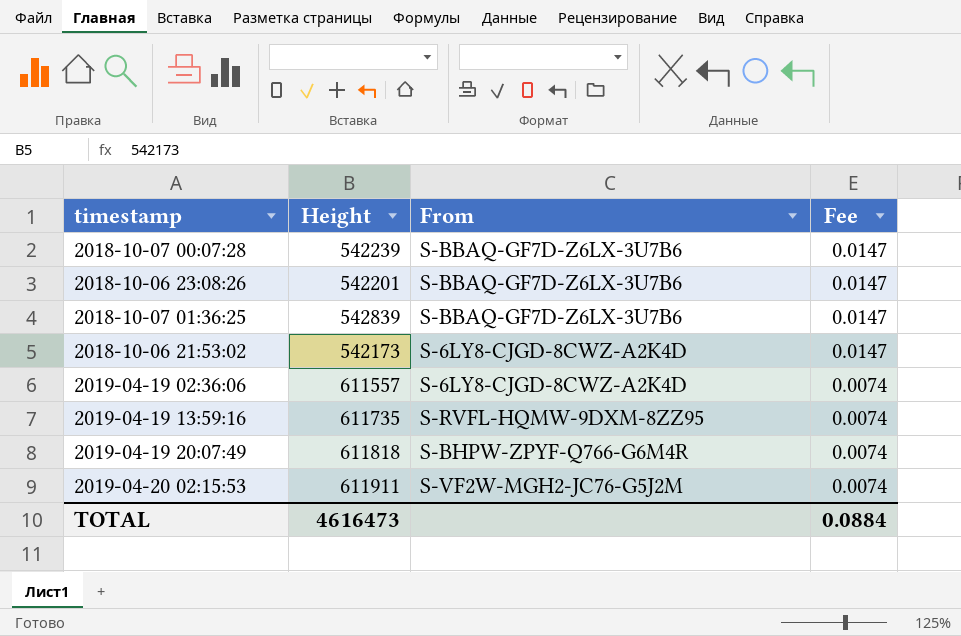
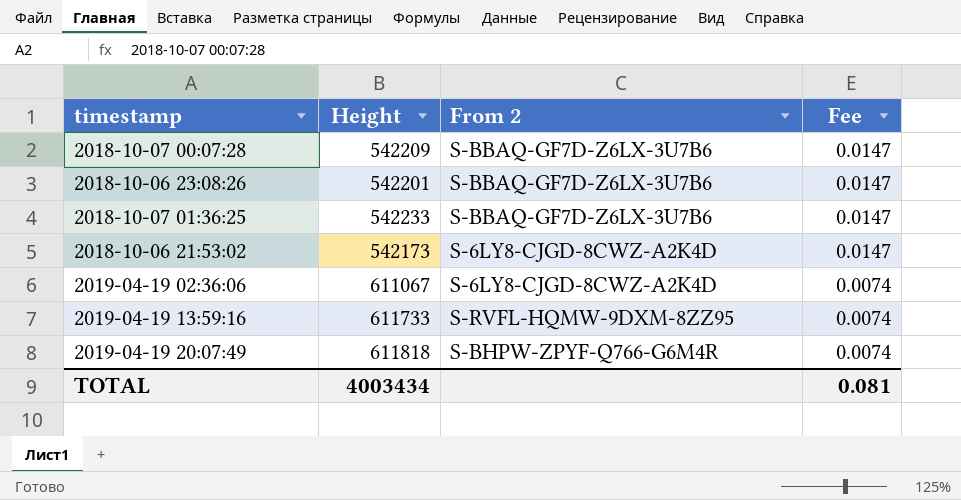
column name: From -> From 2
row 2019-04-20 02:15:53: 611911 | S-VF2W-MGH2-JC76-G5J2M | 0.0074 -> none
2018-10-07 00:07:28 | Height: 542239 -> 542209
2018-10-07 01:36:25 | Height: 542839 -> 542233
2019-04-19 02:36:06 | Height: 611557 -> 611067
2019-04-19 13:59:16 | Height: 611735 -> 611733
TOTAL | Height: 4616473 -> 4003434
TOTAL | Fee: 0.0884 -> 0.081

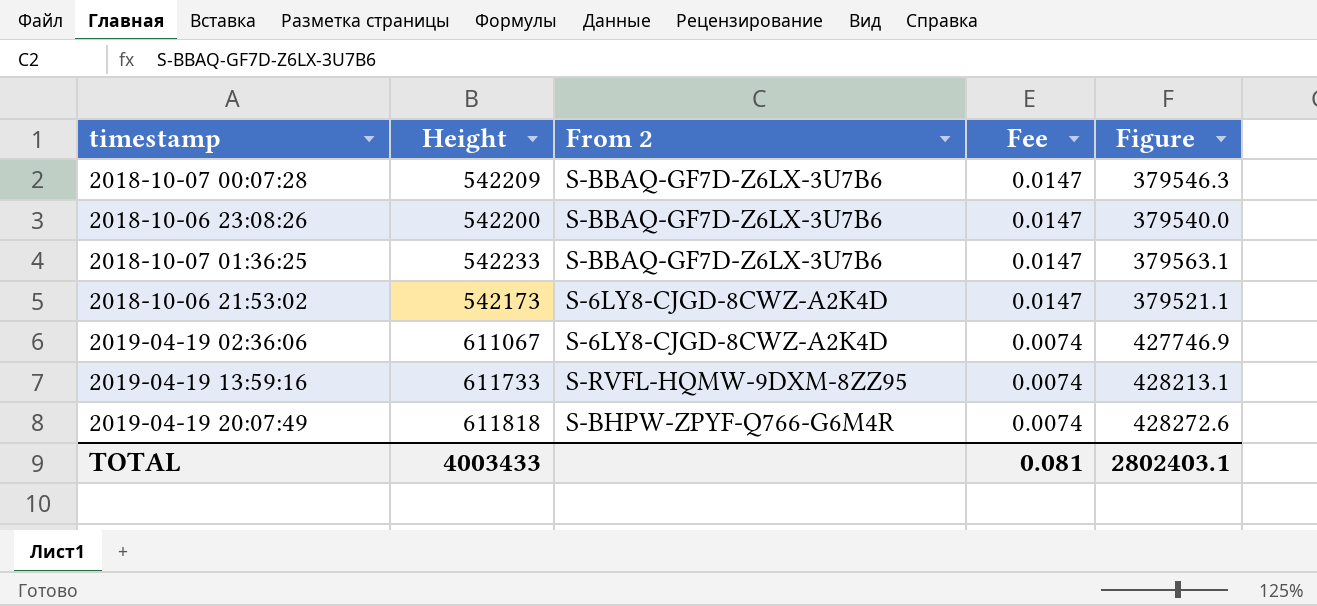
column Figure | formula: none -> [Height] * 0.7
2018-10-06 23:08:26 | Height: 542201 -> 542200
TOTAL | Height: 4003434 -> 4003433

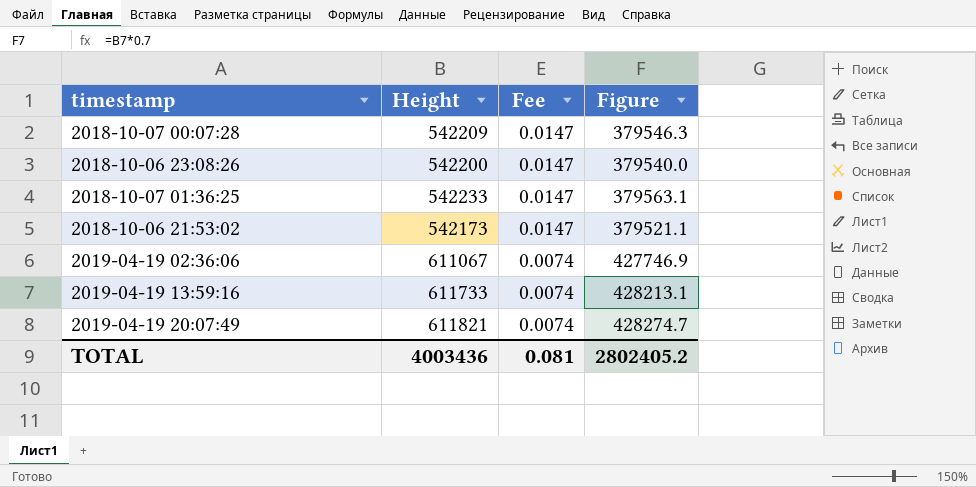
column From 2 | position: 3 -> none
2019-04-19 20:07:49 | Height: 611818 -> 611821
2019-04-19 20:07:49 | Figure: 428272.6 -> 428274.7
TOTAL | Height: 4003433 -> 4003436
TOTAL | Figure: 2802403.1 -> 2802405.2

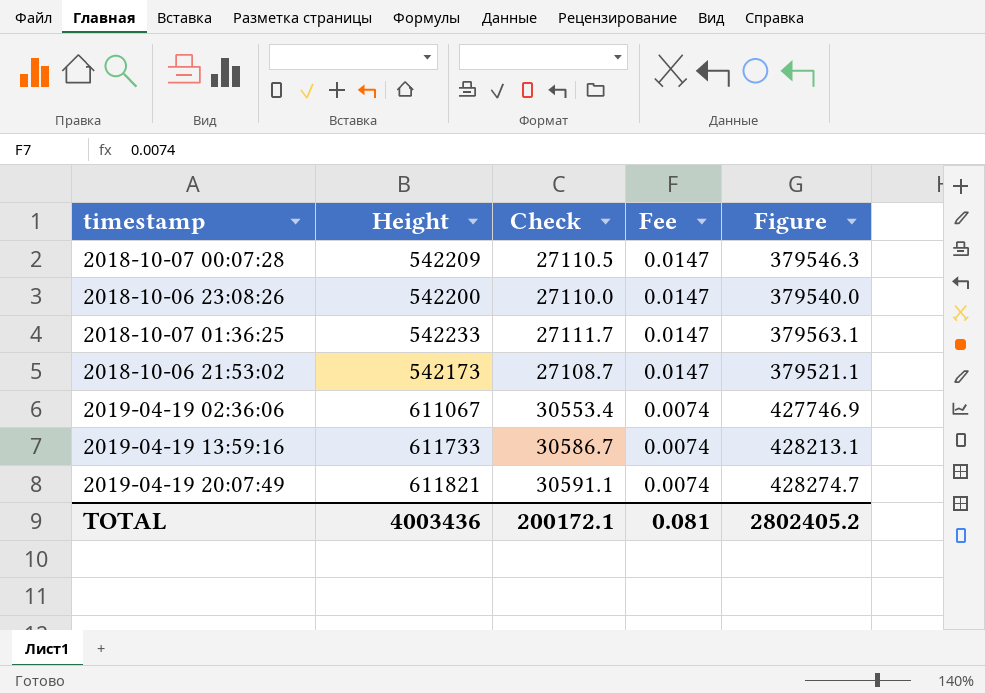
column Check | formula: none -> [Height] * 0.05

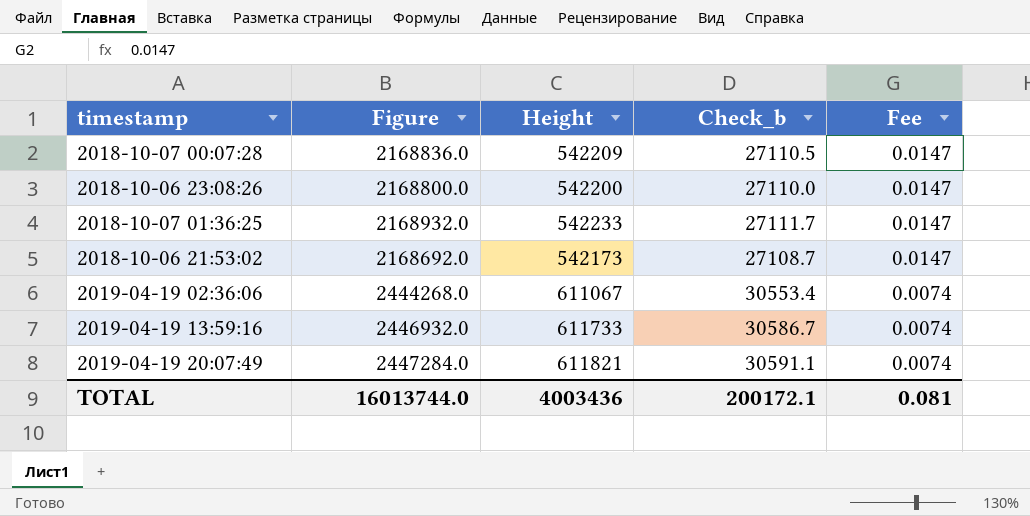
column Figure | formula: [Height] * 0.7 -> [Height] * 4
column Figure | position: 5 -> 2
column name: Check -> Check_b
TOTAL | Figure: 2802405.2 -> 16013744.0

